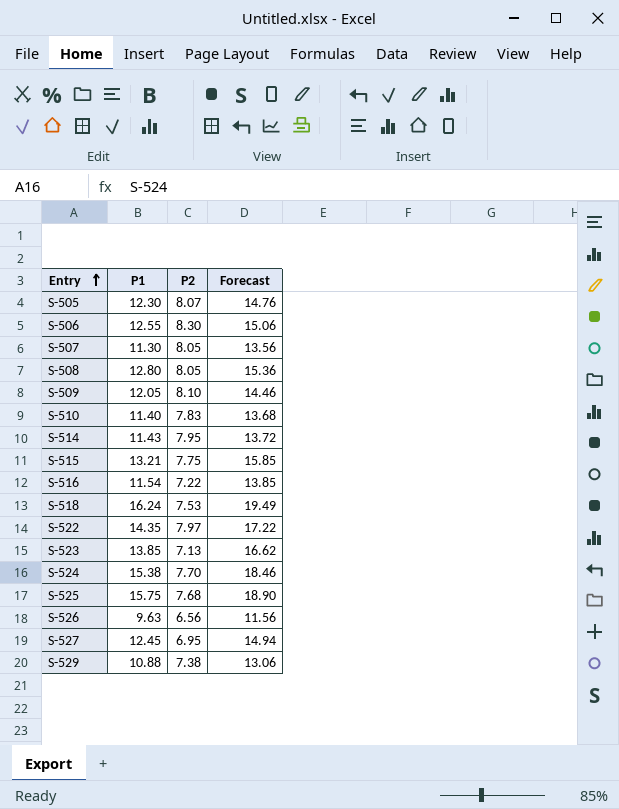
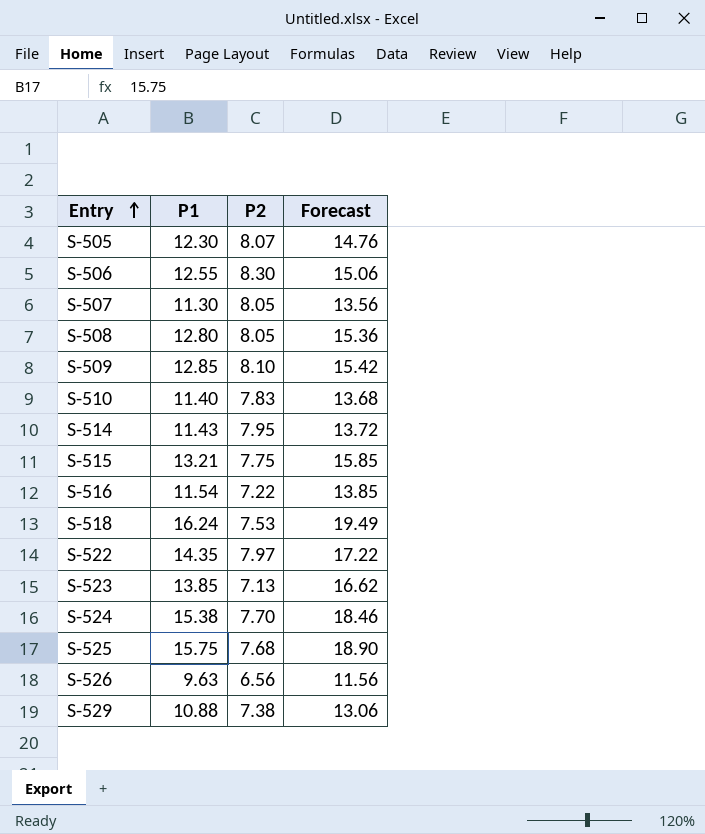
row S-527: 12.45 | 6.95 | 14.94 -> none
S-509 | P1: 12.05 -> 12.85
S-509 | Forecast: 14.46 -> 15.42

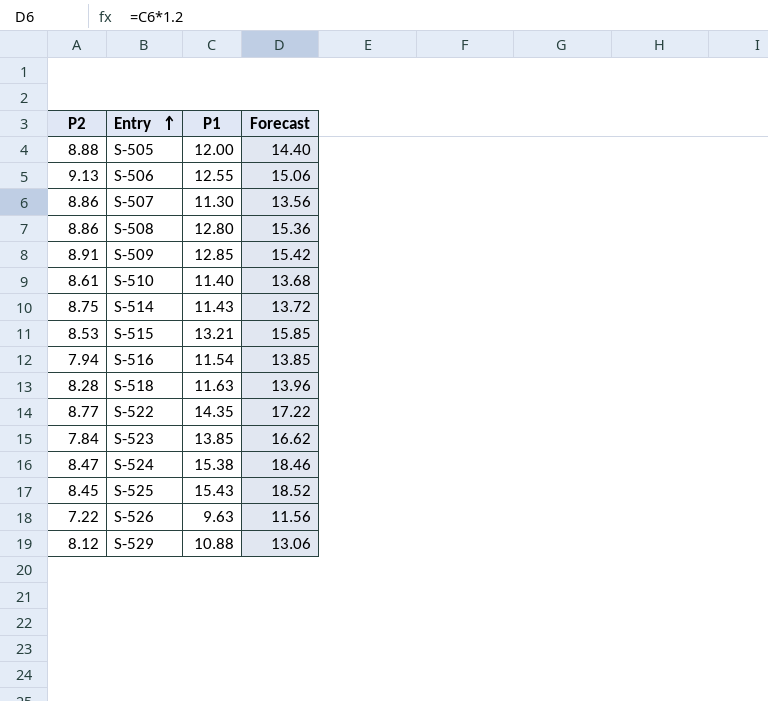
column P2 | position: 3 -> 1
S-505 | P2: 8.07 -> 8.88
S-505 | P1: 12.30 -> 12.00
S-505 | Forecast: 14.76 -> 14.40
S-506 | P2: 8.30 -> 9.13
S-507 | P2: 8.05 -> 8.86
S-508 | P2: 8.05 -> 8.86
S-509 | P2: 8.10 -> 8.91
S-510 | P2: 7.83 -> 8.61
S-514 | P2: 7.95 -> 8.75
S-515 | P2: 7.75 -> 8.53
S-516 | P2: 7.22 -> 7.94
S-518 | P2: 7.53 -> 8.28
S-518 | P1: 16.24 -> 11.63
S-518 | Forecast: 19.49 -> 13.96
S-522 | P2: 7.97 -> 8.77
S-523 | P2: 7.13 -> 7.84
S-524 | P2: 7.70 -> 8.47
S-525 | P2: 7.68 -> 8.45
S-525 | P1: 15.75 -> 15.43
S-525 | Forecast: 18.90 -> 18.52
S-526 | P2: 6.56 -> 7.22
S-529 | P2: 7.38 -> 8.12

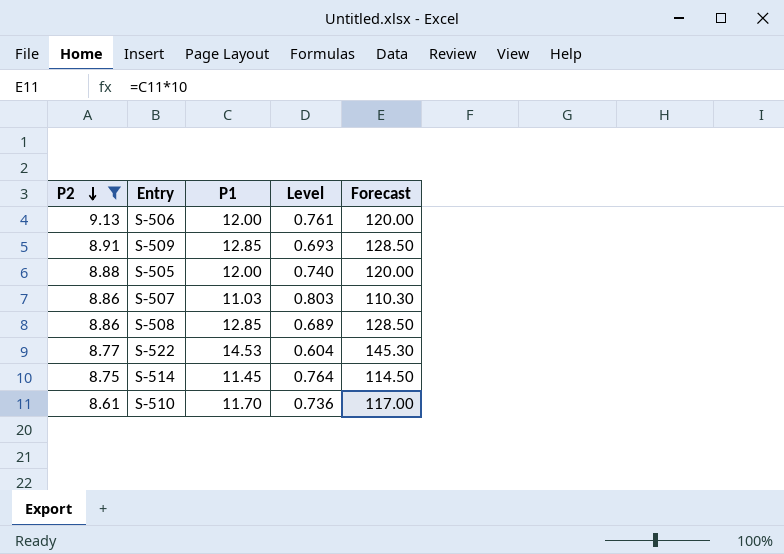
filter: none -> P2 >= 8.61
row order: Entry ascending -> P2 descending
column Level | formula: none -> [P2] / [P1]
column Forecast | formula: [P1] * 1.2 -> [P1] * 10
S-506 | P1: 12.55 -> 12.00
S-507 | P1: 11.30 -> 11.03
S-508 | P1: 12.80 -> 12.85
S-522 | P1: 14.35 -> 14.53
S-514 | P1: 11.43 -> 11.45
S-510 | P1: 11.40 -> 11.70

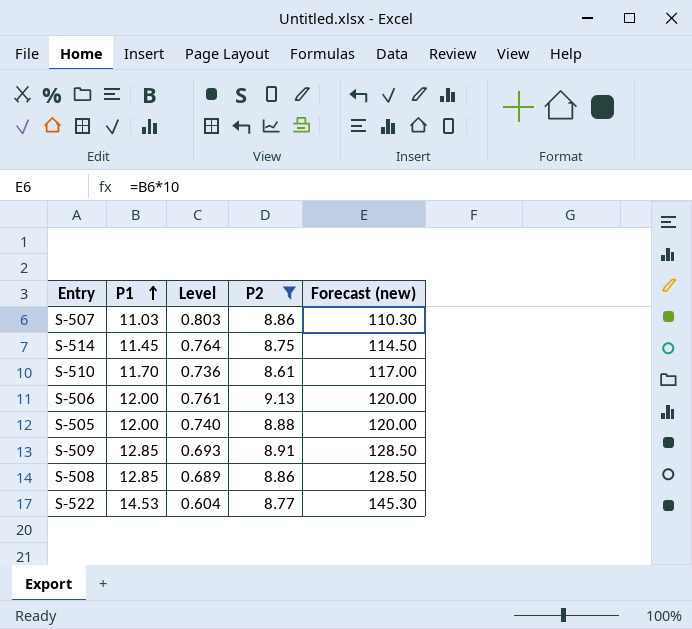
row order: P2 descending -> P1 ascending
column P2 | position: 1 -> 4
column name: Forecast -> Forecast (new)

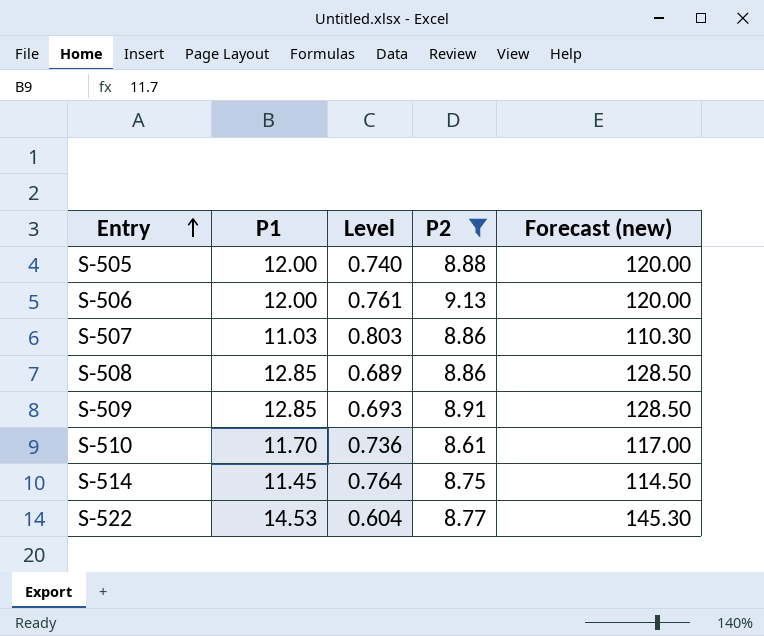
row order: P1 ascending -> Entry ascending

